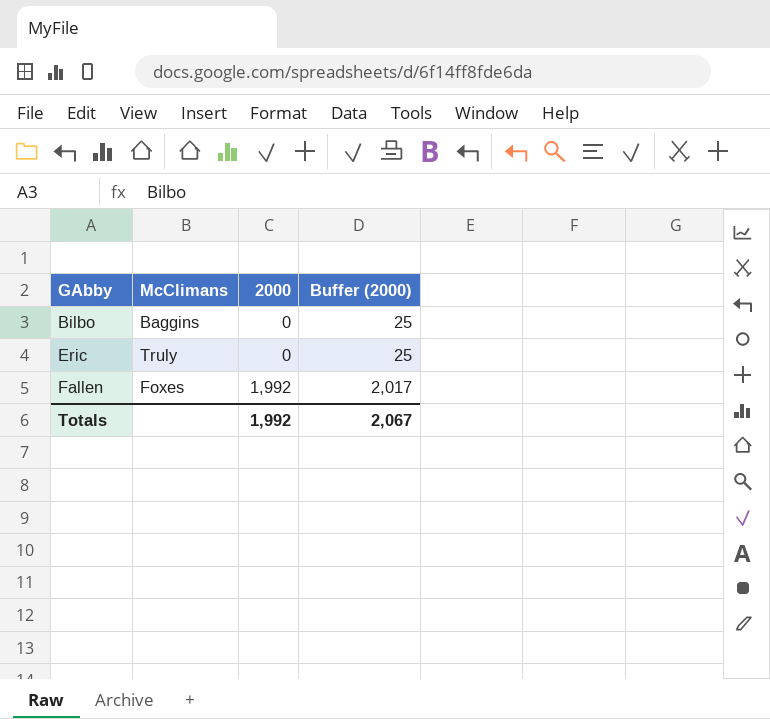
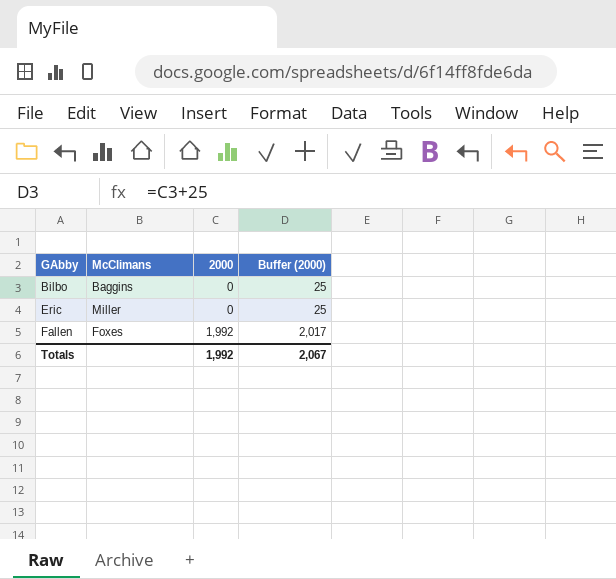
Eric | McClimans: Truly -> Miller

